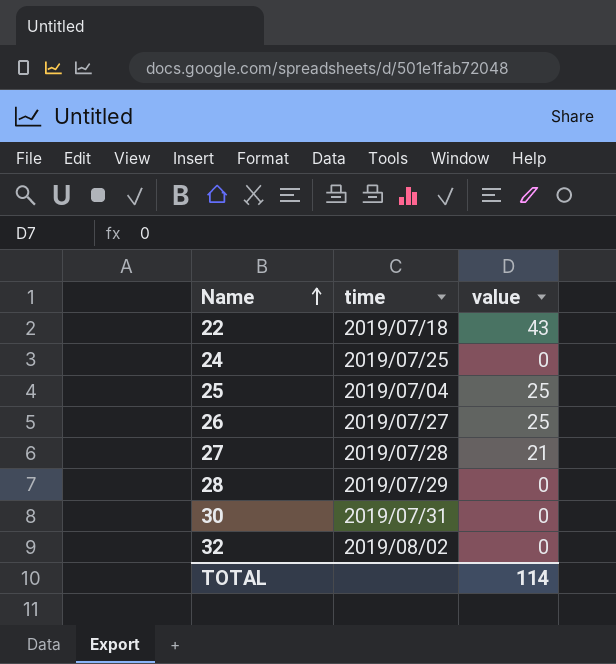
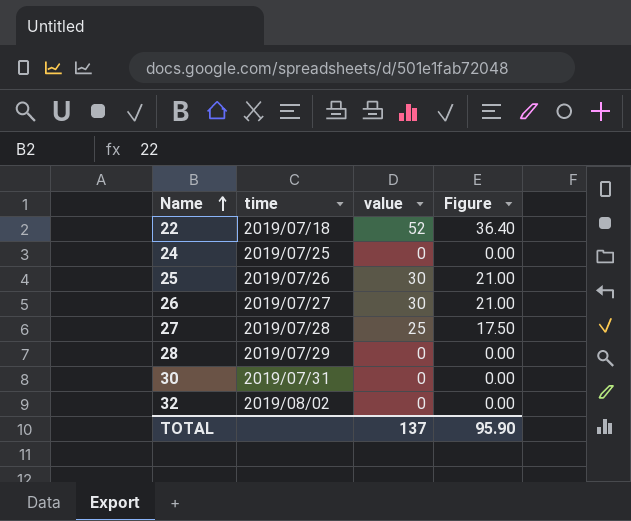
column Figure | formula: none -> [value] * 0.7
22 | value: 43 -> 52
25 | time: 2019/07/04 -> 2019/07/26
25 | value: 25 -> 30
26 | value: 25 -> 30
27 | value: 21 -> 25
TOTAL | value: 114 -> 137

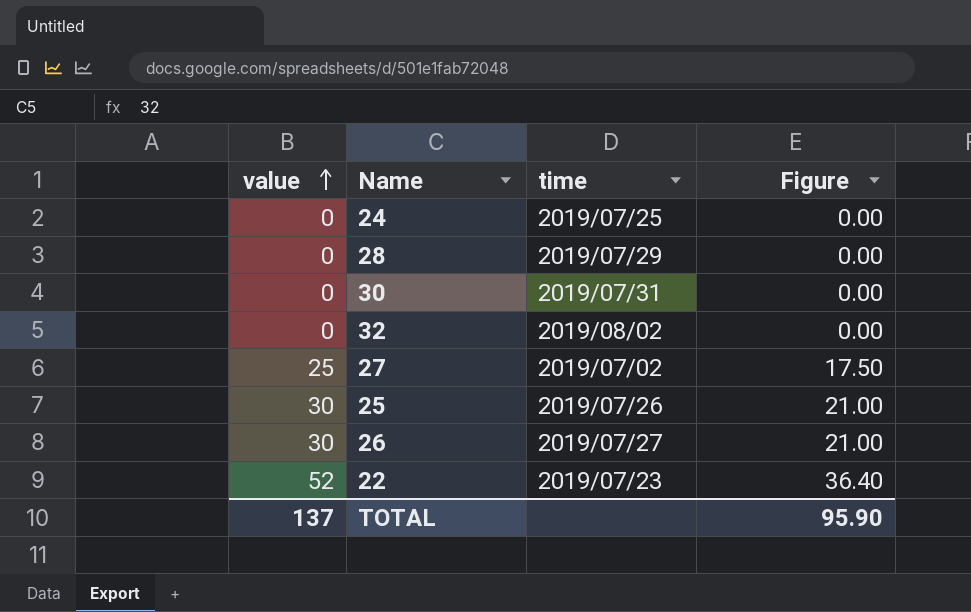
row order: Name ascending -> value ascending
column value | position: 3 -> 1
27 | time: 2019/07/28 -> 2019/07/02
22 | time: 2019/07/18 -> 2019/07/23

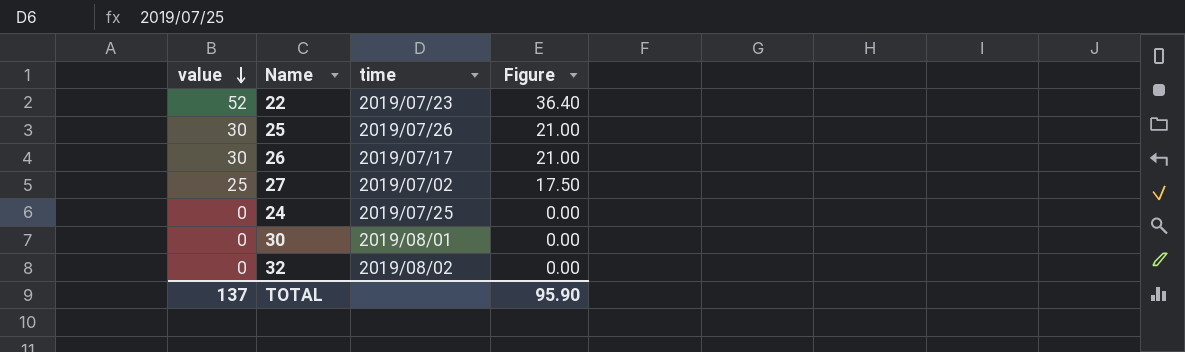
row order: value ascending -> value descending
row 28: 0 | 2019/07/29 | 0.00 -> none
26 | time: 2019/07/27 -> 2019/07/17
30 | time: 2019/07/31 -> 2019/08/01

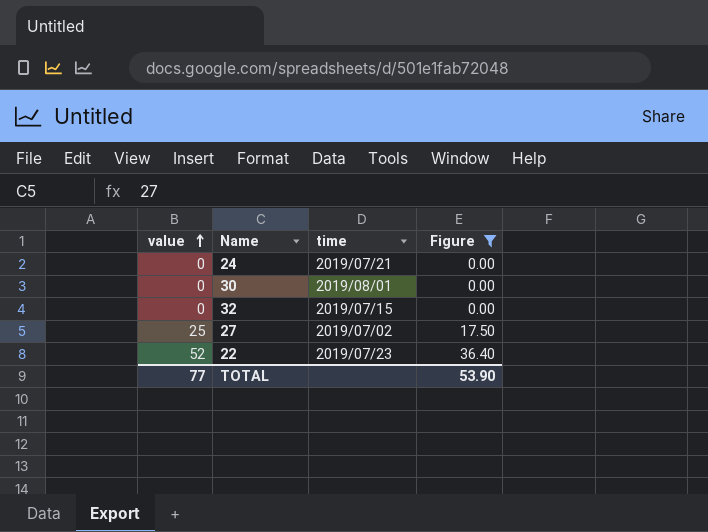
filter: none -> Figure != 21.00
row order: value descending -> value ascending
24 | time: 2019/07/25 -> 2019/07/21
32 | time: 2019/08/02 -> 2019/07/15
TOTAL | value: 137 -> 77
TOTAL | Figure: 95.90 -> 53.90

